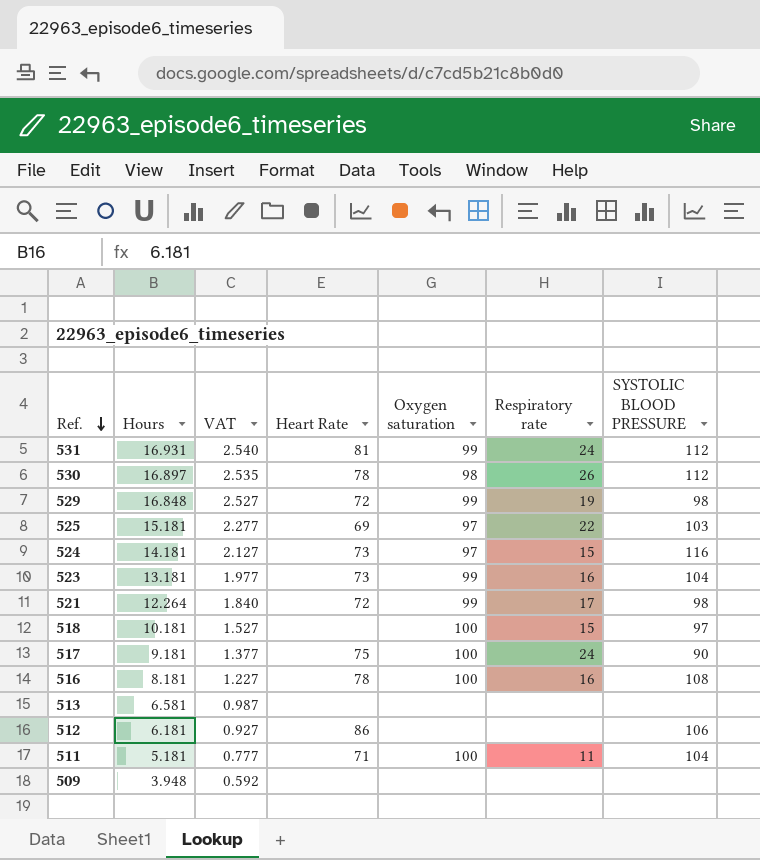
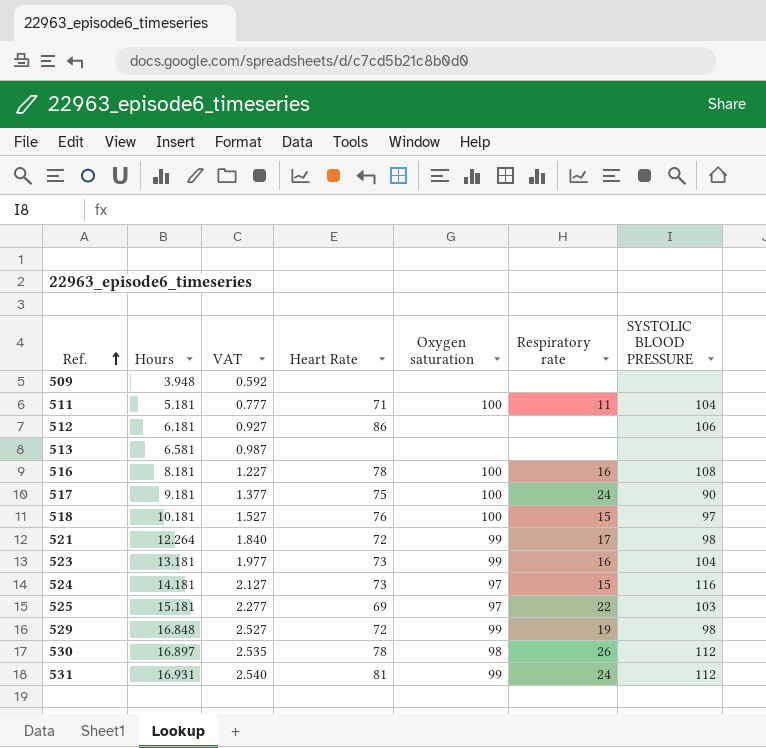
row order: Ref. descending -> Ref. ascending
518 | Heart Rate: none -> 76

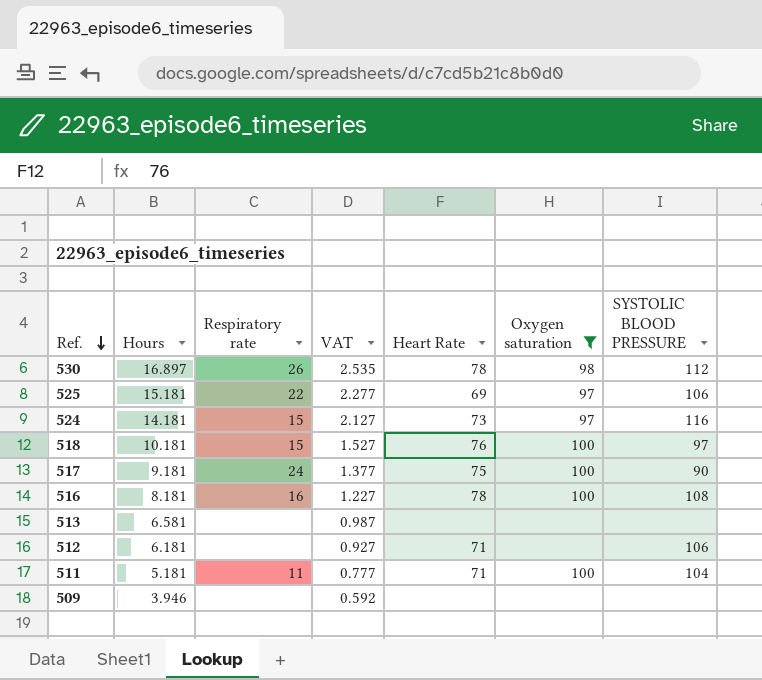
filter: none -> Oxygen saturation != 99
row order: Ref. ascending -> Ref. descending
column Respiratory rate | position: 6 -> 3
525 | SYSTOLIC BLOOD PRESSURE: 103 -> 106
512 | Heart Rate: 86 -> 71
509 | Hours: 3.948 -> 3.946

